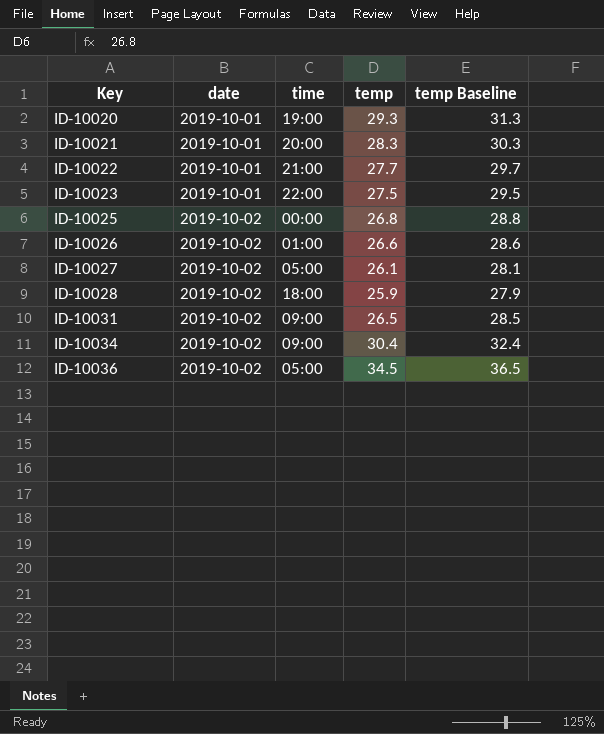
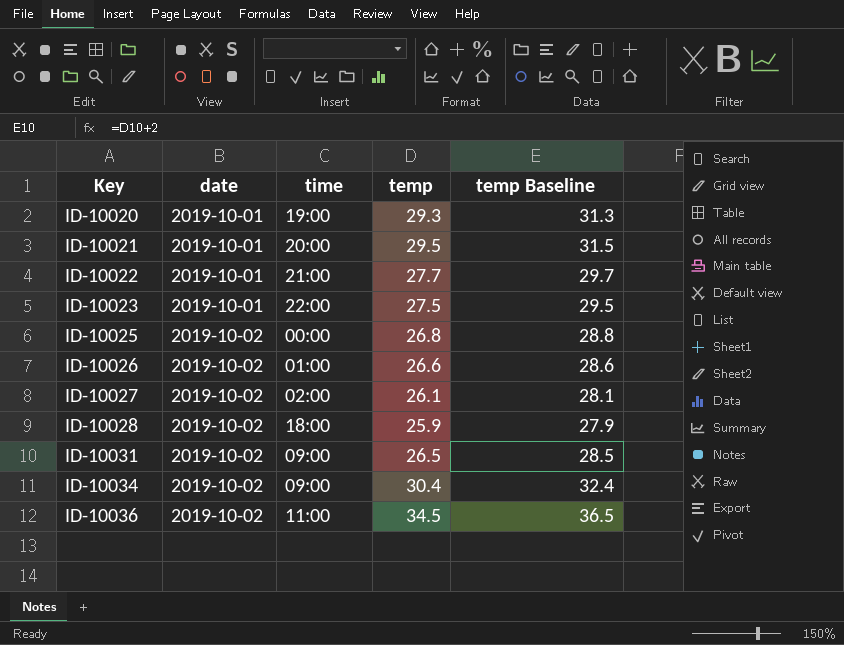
ID-10021 | temp: 28.3 -> 29.5
ID-10021 | temp Baseline: 30.3 -> 31.5
ID-10027 | time: 05:00 -> 02:00
ID-10036 | time: 05:00 -> 11:00

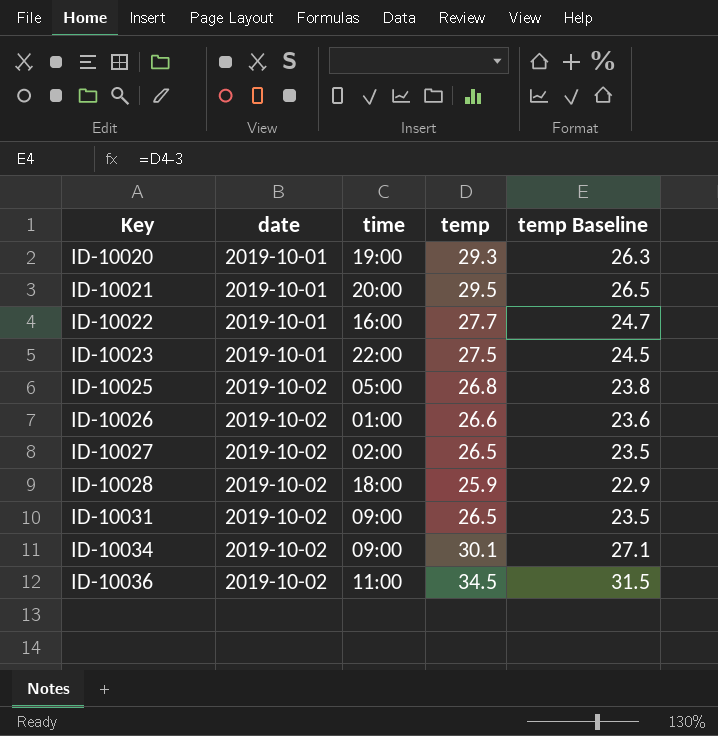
column temp Baseline | formula: [temp] + 2 -> [temp] - 3
ID-10022 | time: 21:00 -> 16:00
ID-10025 | time: 00:00 -> 05:00
ID-10027 | temp: 26.1 -> 26.5
ID-10034 | temp: 30.4 -> 30.1

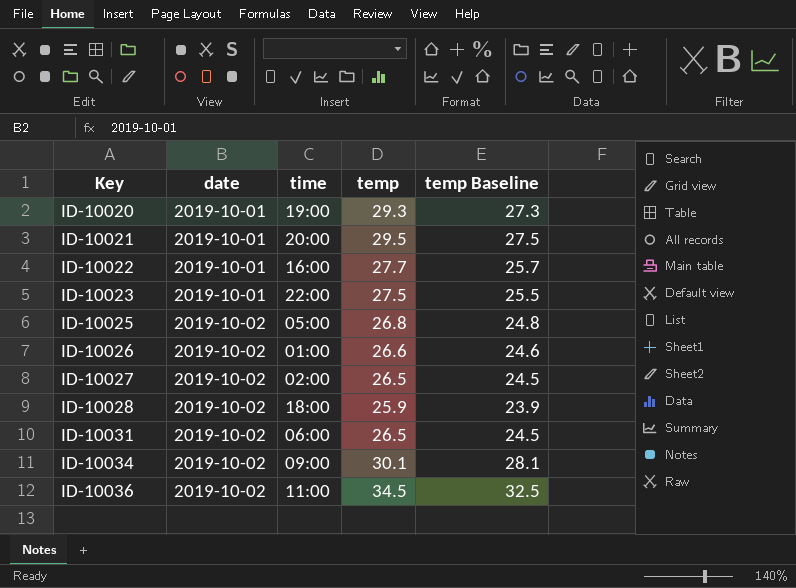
column temp Baseline | formula: [temp] - 3 -> [temp] - 2
ID-10031 | time: 09:00 -> 06:00

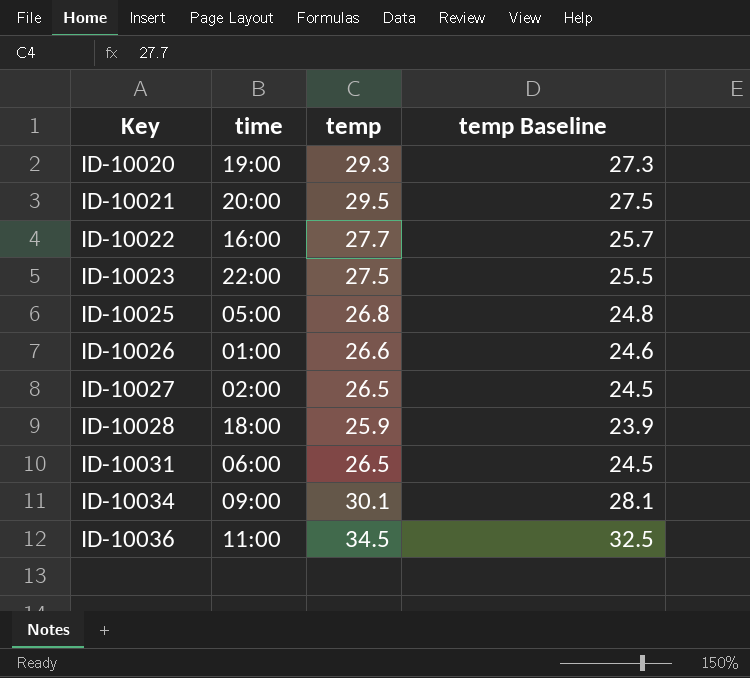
column date | position: 2 -> none

